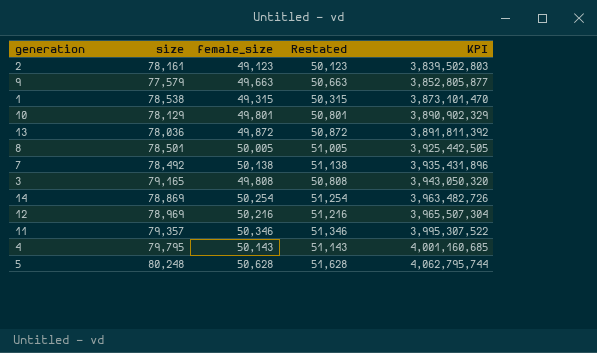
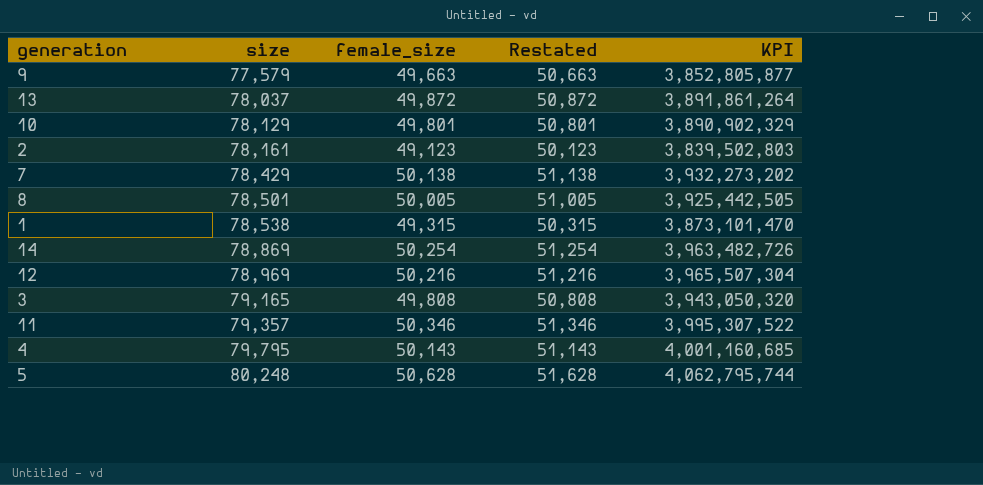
row order: KPI ascending -> size ascending
13 | size: 78,036 -> 78,037
13 | KPI: 3,891,811,392 -> 3,891,861,264
7 | size: 78,492 -> 78,429
7 | KPI: 3,935,431,896 -> 3,932,273,202

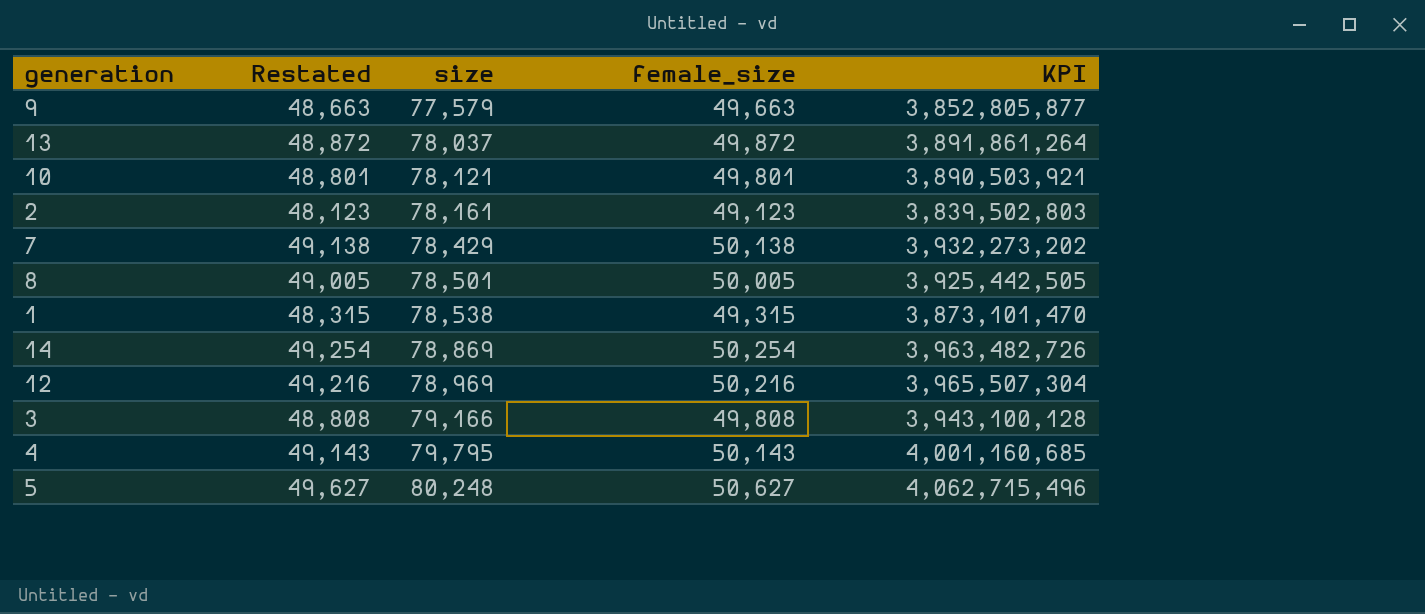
column Restated | formula: [female_size] + 1000 -> [female_size] - 1000
column Restated | position: 4 -> 2
row 11: 79,357 | 50,346 | 51,346 | 3,995,307,522 -> none
10 | size: 78,129 -> 78,121
10 | KPI: 3,890,902,329 -> 3,890,503,921
3 | size: 79,165 -> 79,166
3 | KPI: 3,943,050,320 -> 3,943,100,128
5 | female_size: 50,628 -> 50,627
5 | KPI: 4,062,795,744 -> 4,062,715,496

